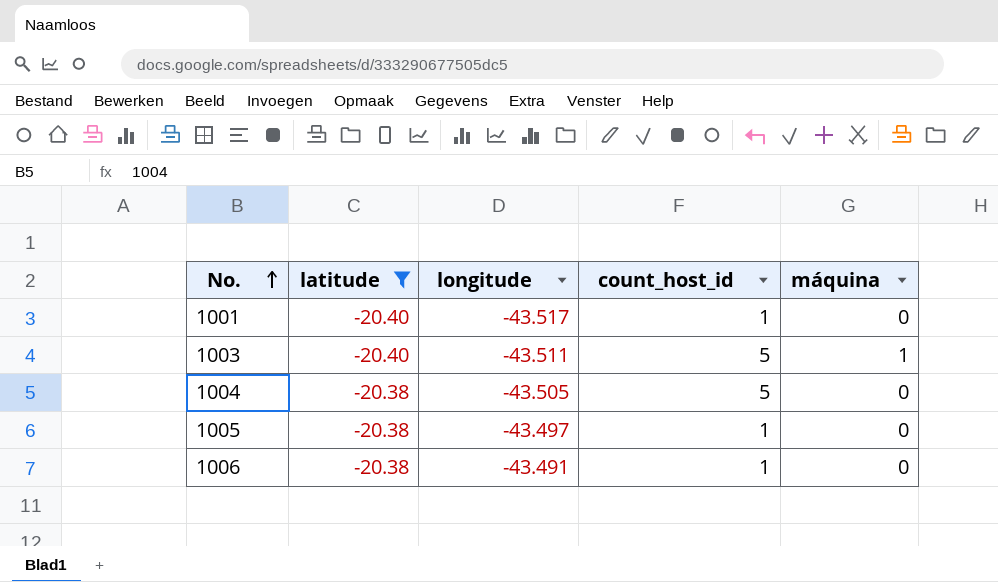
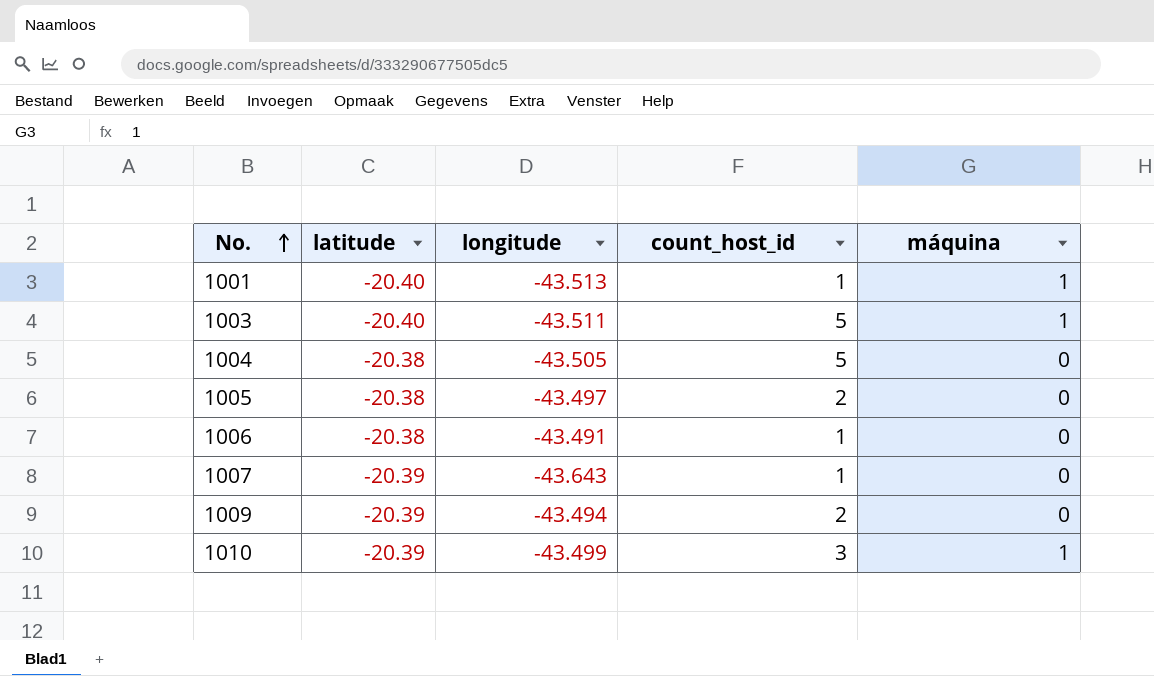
filter: latitude != -20.39 -> none
1001 | longitude: -43.517 -> -43.513
1001 | máquina: 0 -> 1
1005 | count_host_id: 1 -> 2

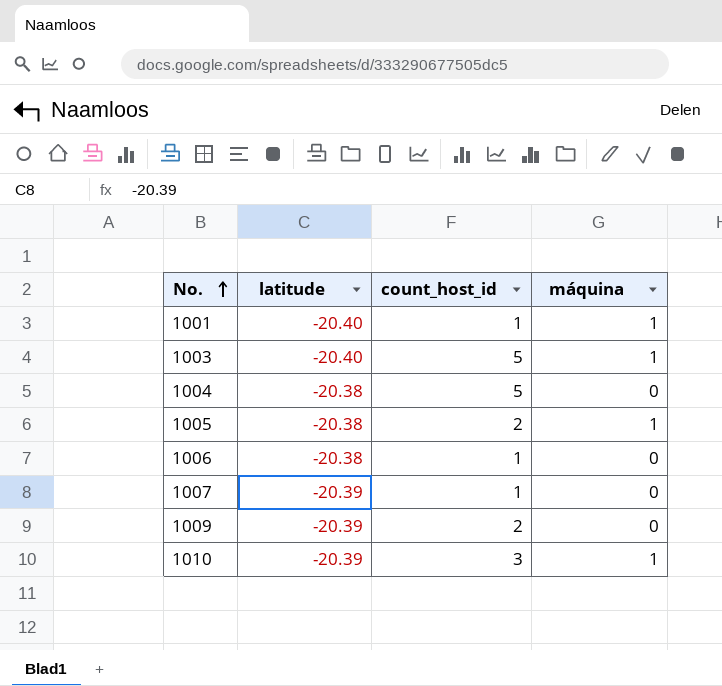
column longitude | position: 3 -> none
1005 | máquina: 0 -> 1

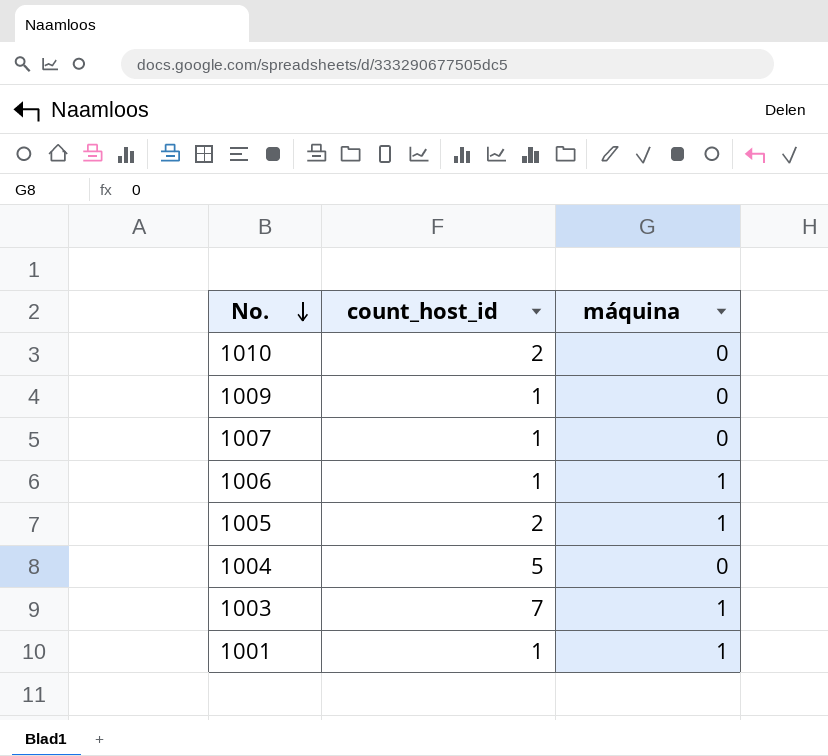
row order: No. ascending -> No. descending
column latitude | position: 2 -> none
1010 | count_host_id: 3 -> 2
1010 | máquina: 1 -> 0
1009 | count_host_id: 2 -> 1
1006 | máquina: 0 -> 1
1003 | count_host_id: 5 -> 7

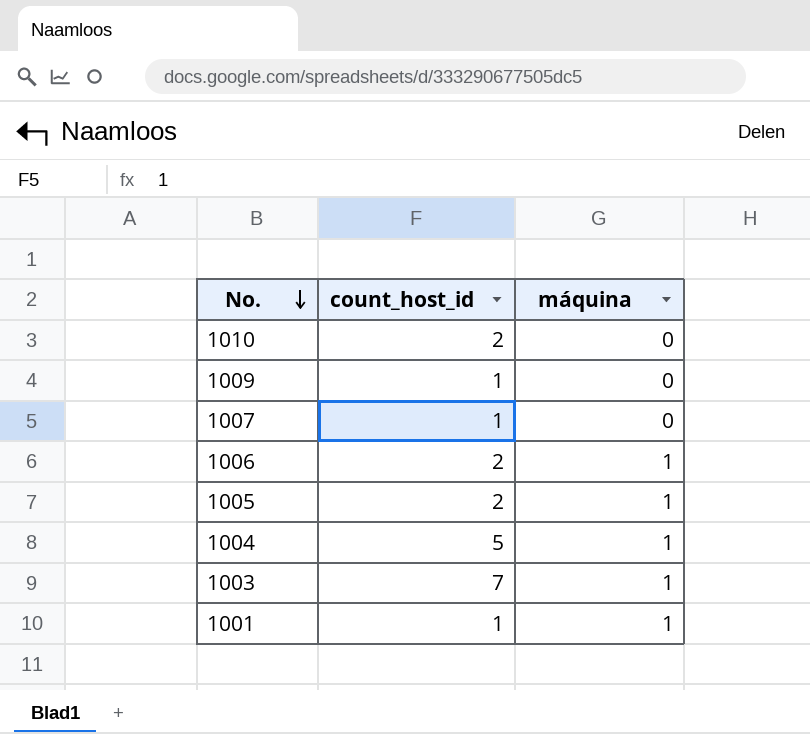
1006 | count_host_id: 1 -> 2
1004 | máquina: 0 -> 1

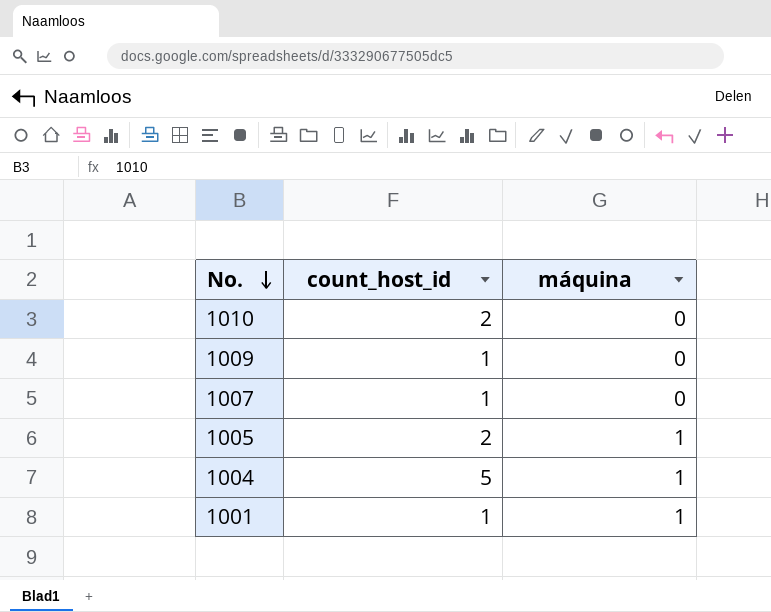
row 1006: 2 | 1 -> none
row 1003: 7 | 1 -> none

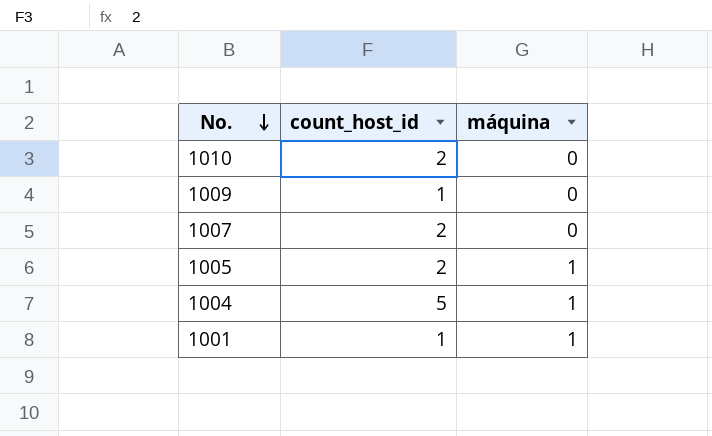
1007 | count_host_id: 1 -> 2

